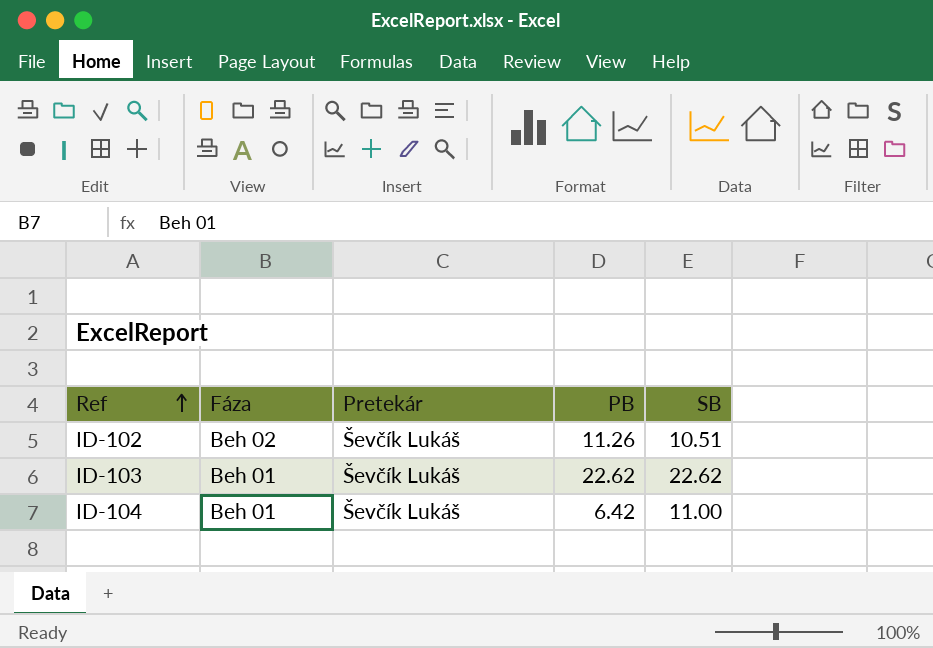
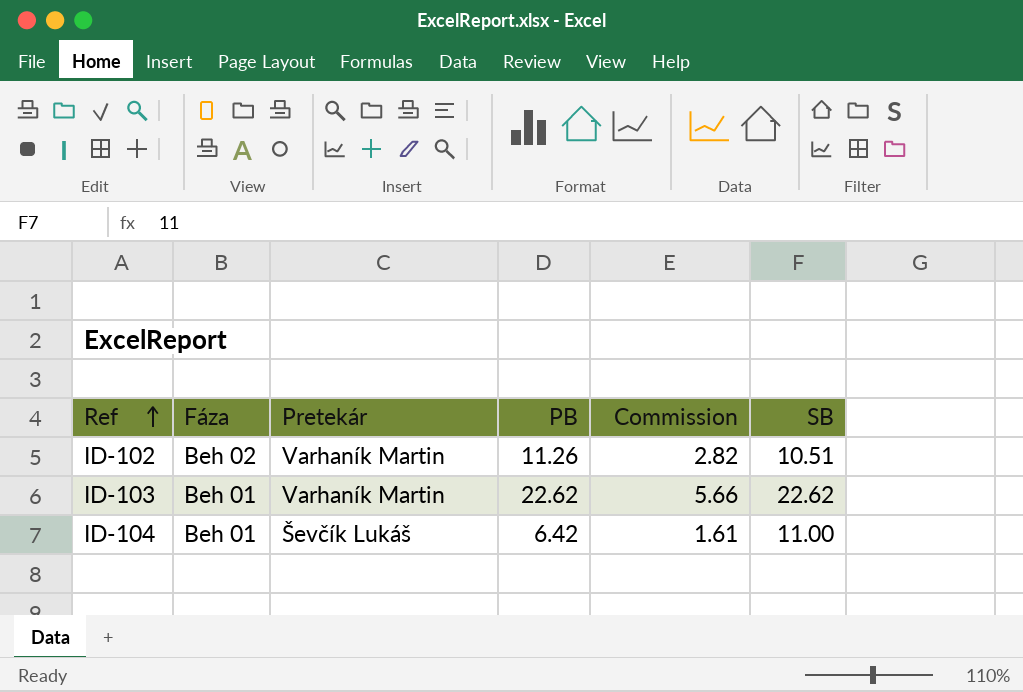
column Commission | formula: none -> [PB] * 0.25
ID-102 | Pretekár: Ševčík Lukáš -> Varhaník Martin
ID-103 | Pretekár: Ševčík Lukáš -> Varhaník Martin

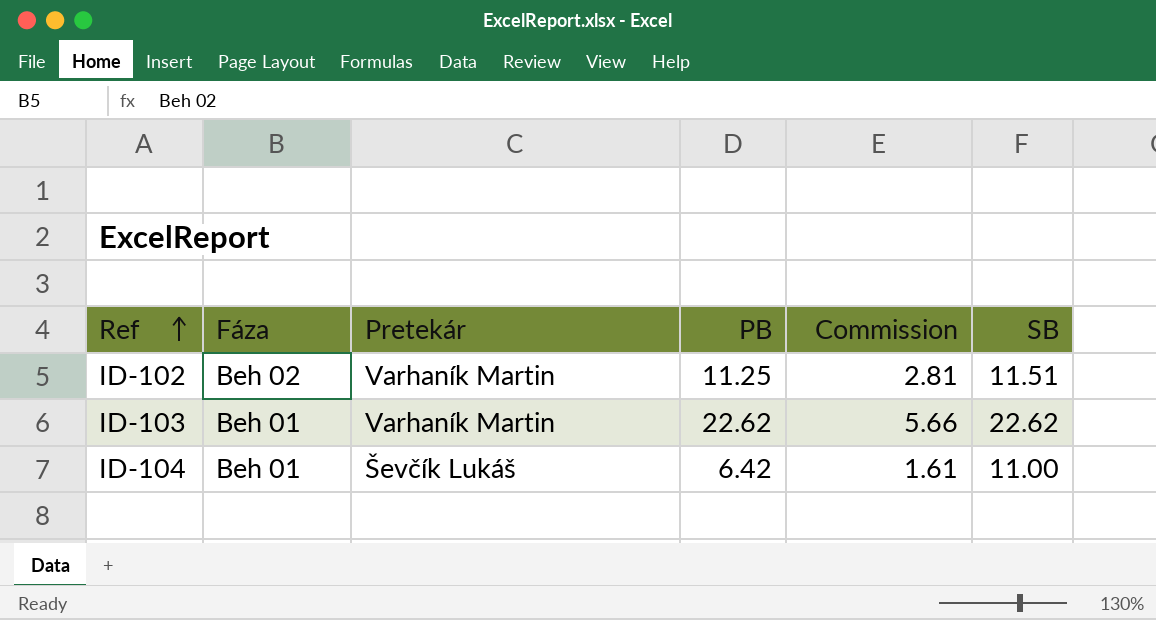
ID-102 | PB: 11.26 -> 11.25
ID-102 | Commission: 2.82 -> 2.81
ID-102 | SB: 10.51 -> 11.51

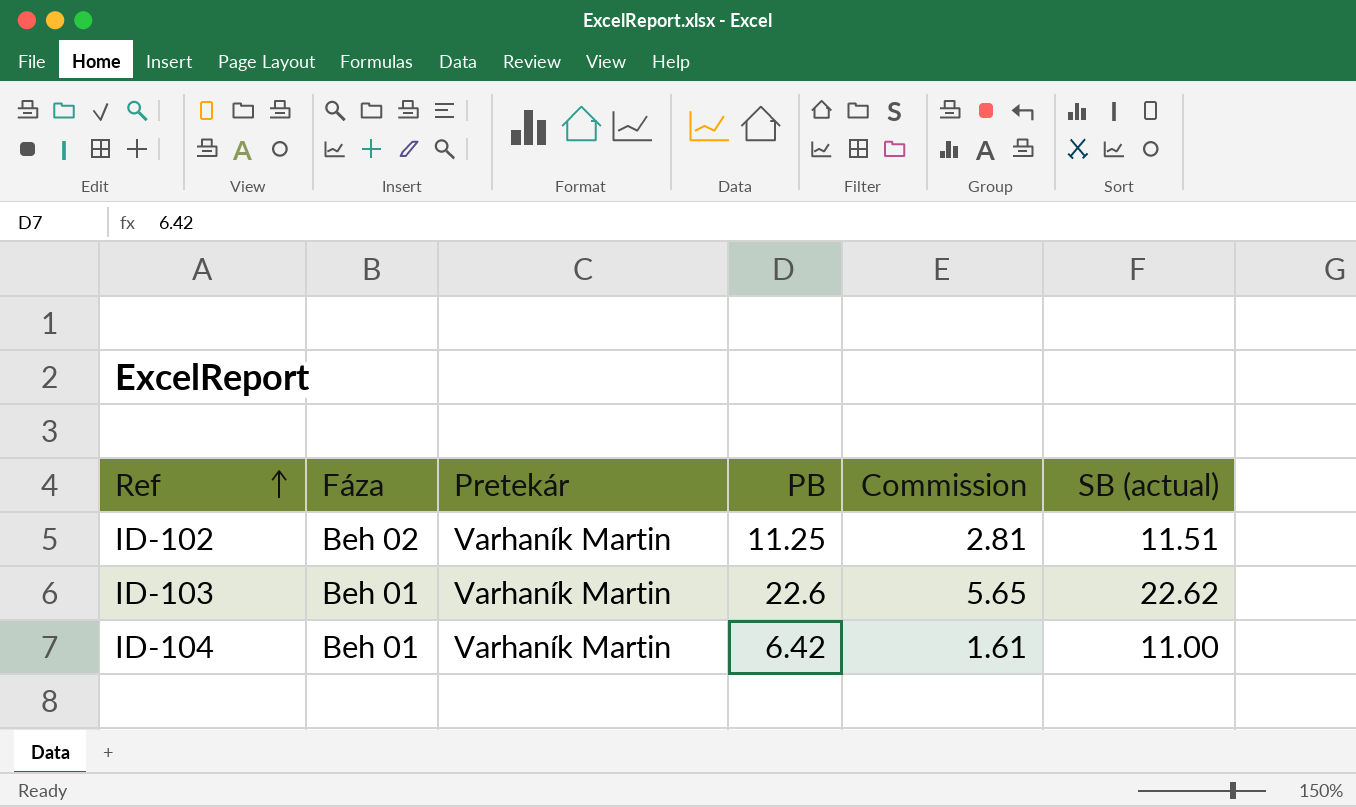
column name: SB -> SB (actual)
ID-103 | PB: 22.62 -> 22.6
ID-103 | Commission: 5.66 -> 5.65
ID-104 | Pretekár: Ševčík Lukáš -> Varhaník Martin

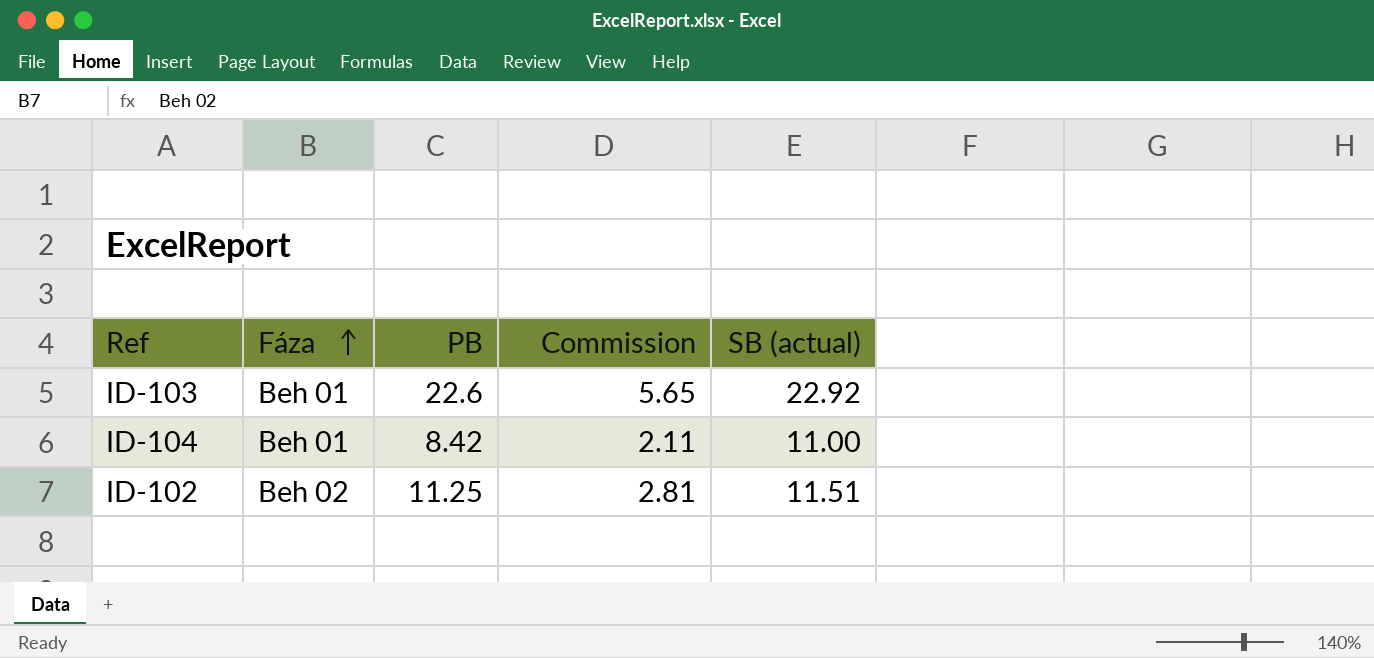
row order: Ref ascending -> Fáza ascending
column Pretekár | position: 3 -> none
ID-103 | SB (actual): 22.62 -> 22.92
ID-104 | PB: 6.42 -> 8.42
ID-104 | Commission: 1.61 -> 2.11

